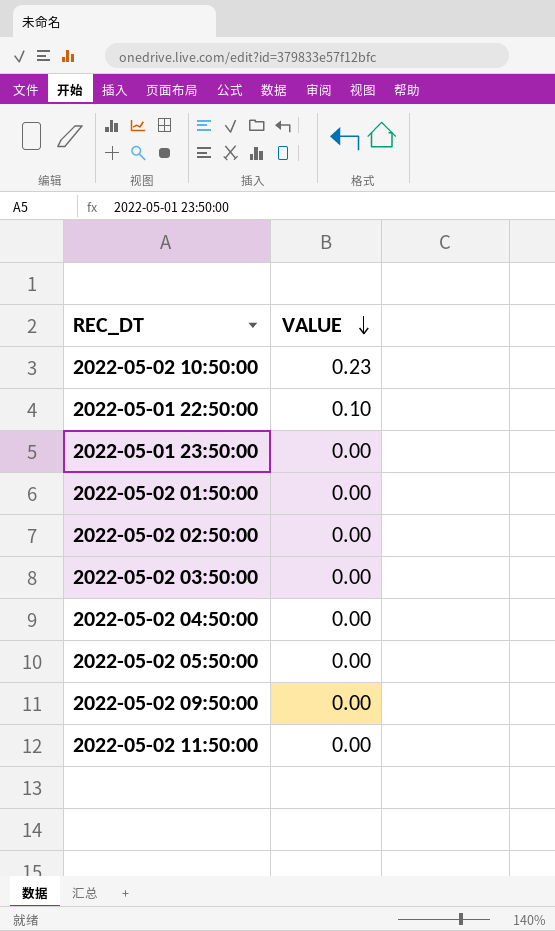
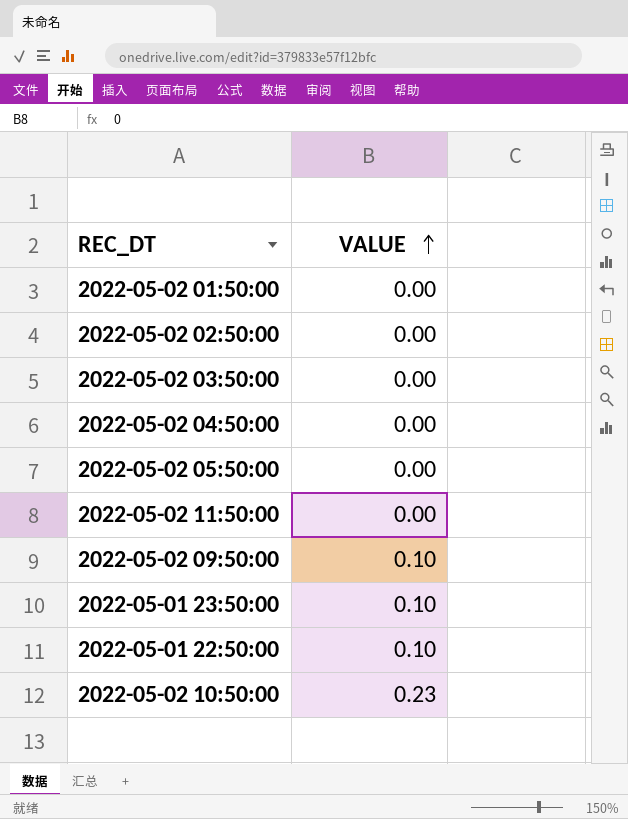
row order: VALUE descending -> VALUE ascending
2022-05-02 09:50:00 | VALUE: 0.00 -> 0.10
2022-05-01 23:50:00 | VALUE: 0.00 -> 0.10

